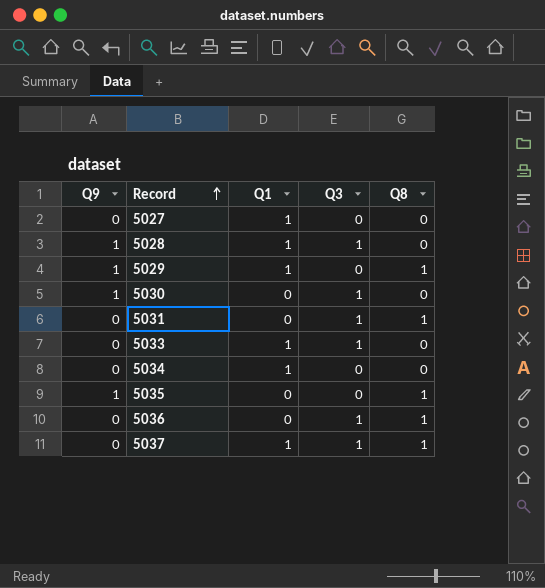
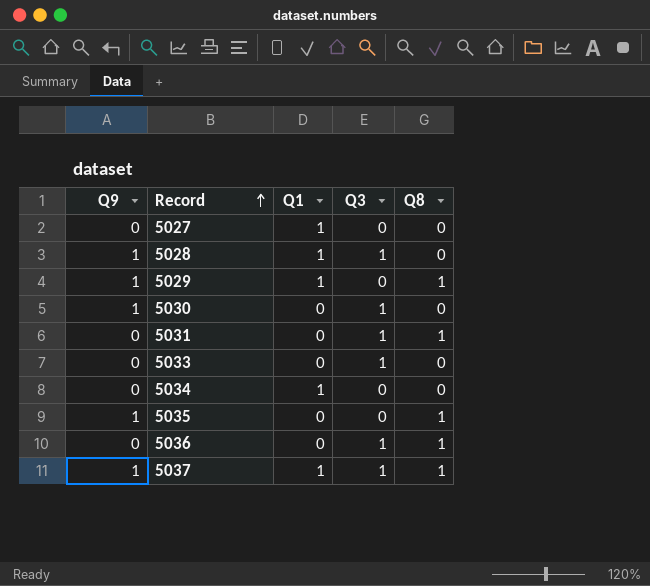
5033 | Q1: 1 -> 0
5037 | Q9: 0 -> 1

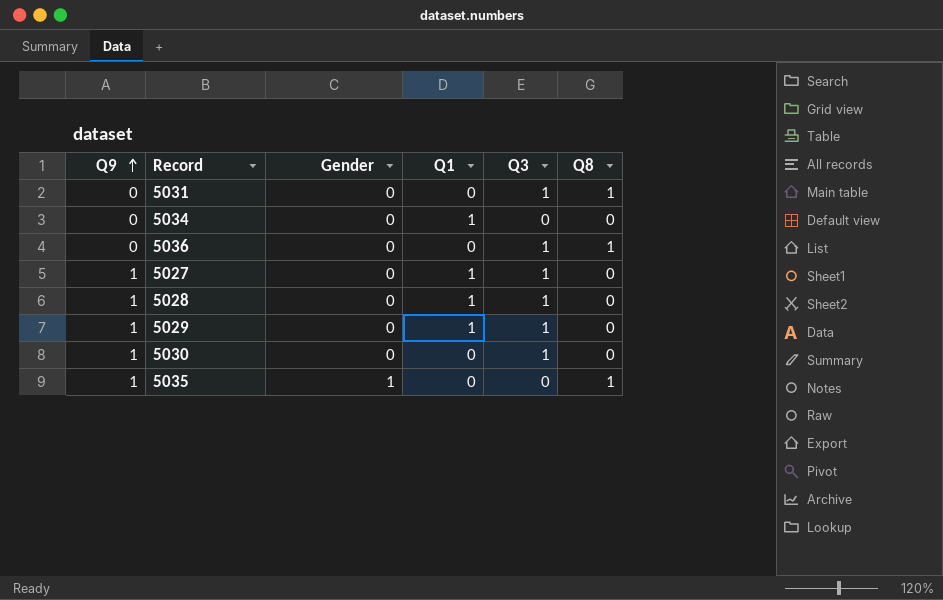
row order: Record ascending -> Q9 ascending
column Gender | position: none -> 3
row 5033: 0 | 0 | 1 | 0 -> none
row 5037: 1 | 1 | 1 | 1 -> none
5027 | Q9: 0 -> 1
5027 | Q3: 0 -> 1
5029 | Q3: 0 -> 1
5029 | Q8: 1 -> 0

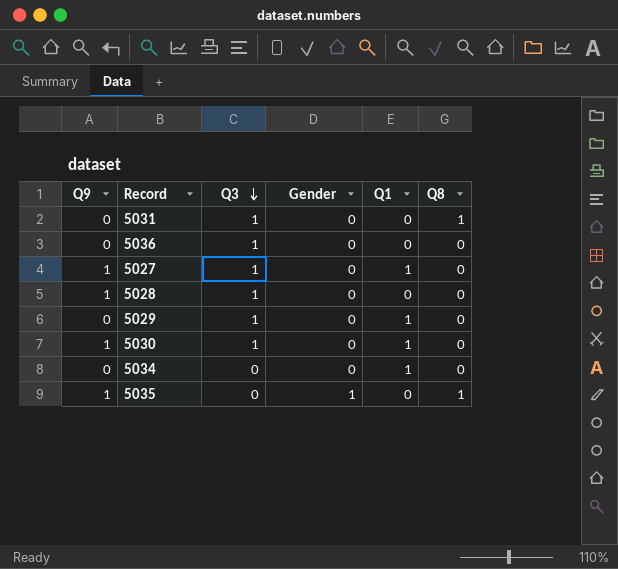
row order: Q9 ascending -> Q3 descending
column Q3 | position: 5 -> 3
5036 | Q8: 1 -> 0
5028 | Q1: 1 -> 0
5029 | Q9: 1 -> 0
5030 | Q1: 0 -> 1

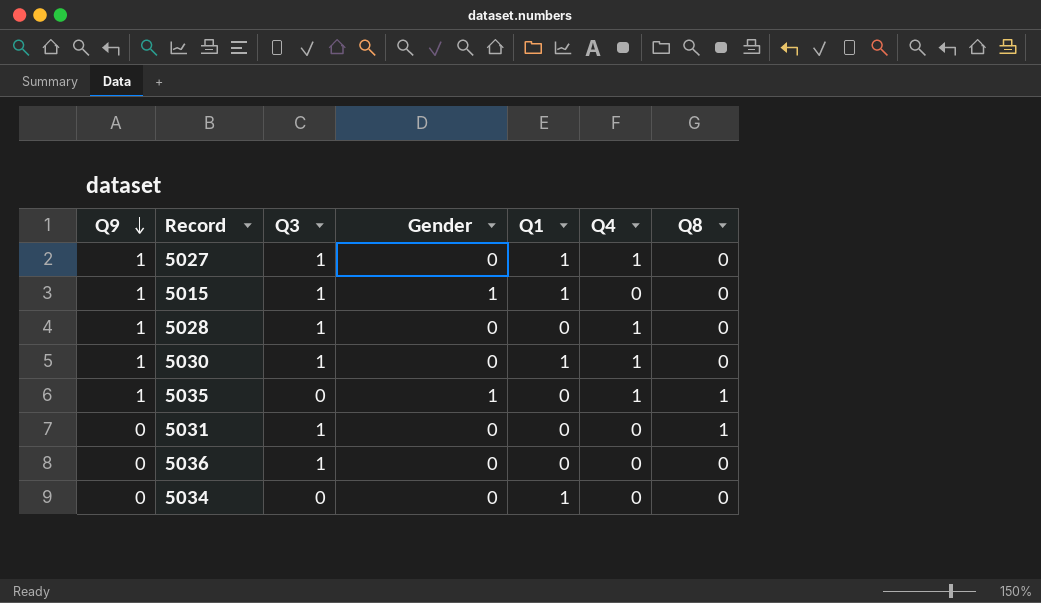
row order: Q3 descending -> Q9 descending
column Q4 | position: none -> 6
row 5029: 0 | 1 | 0 | 1 | 0 -> none
row 5015: none -> 1 | 1 | 1 | 1 | 0 | 0

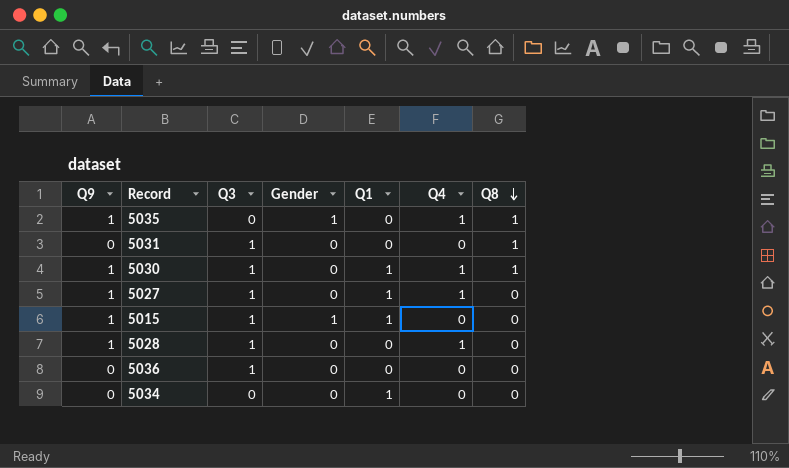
row order: Q9 descending -> Q8 descending
5030 | Q8: 0 -> 1

